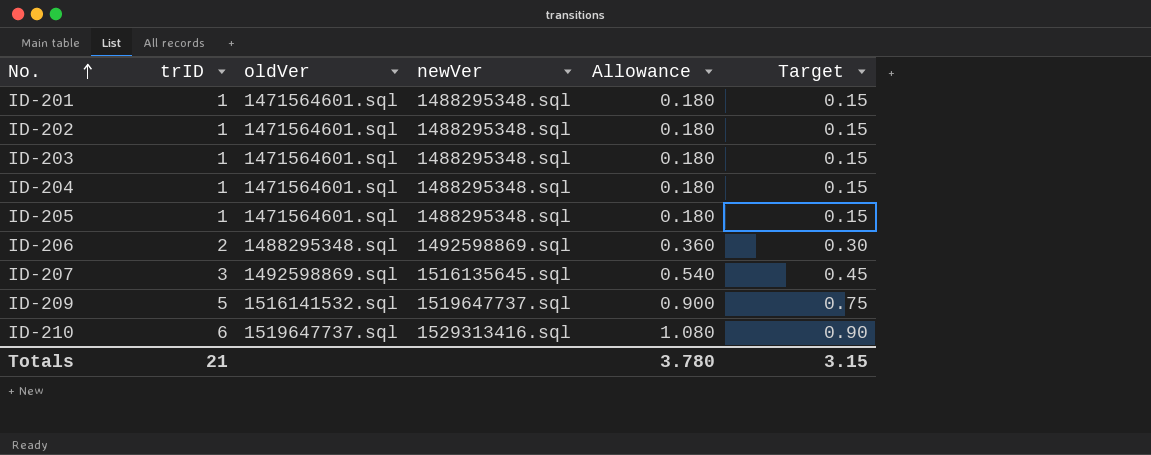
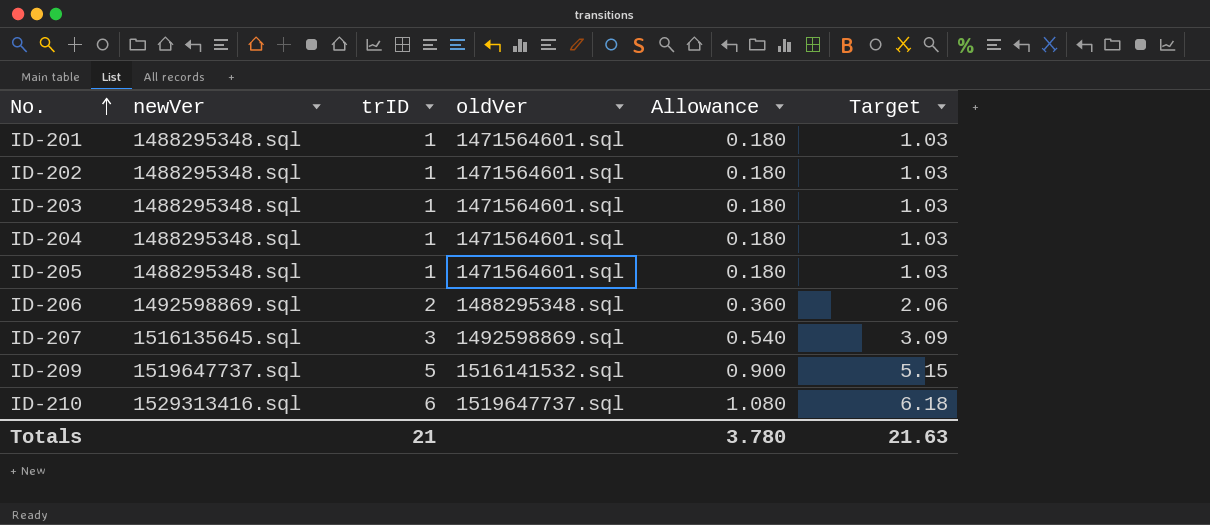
column newVer | position: 4 -> 2
column Target | formula: [trID] * 0.15 -> [trID] * 1.03
Totals | Target: 3.15 -> 21.63

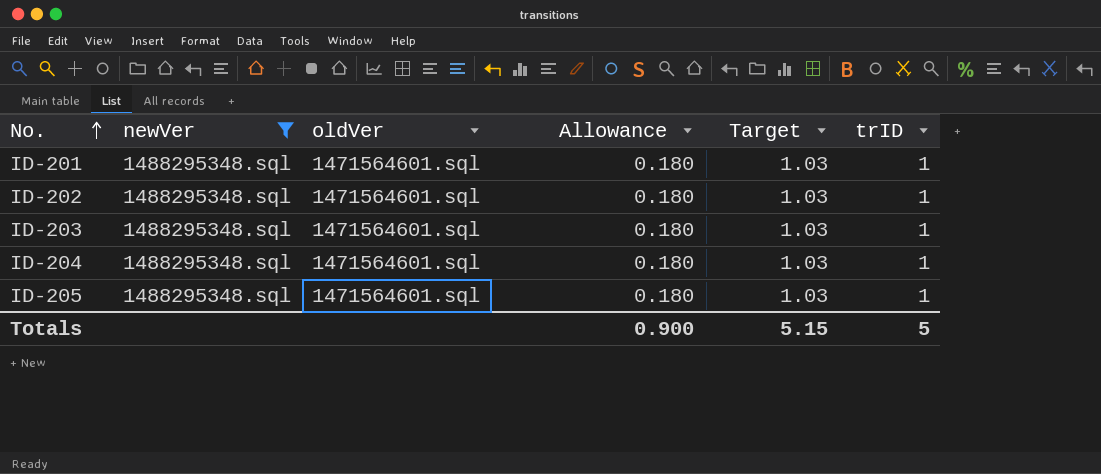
filter: none -> newVer = 1488295348.sql
column trID | position: 3 -> 6
Totals | Allowance: 3.780 -> 0.900
Totals | Target: 21.63 -> 5.15
Totals | trID: 21 -> 5

